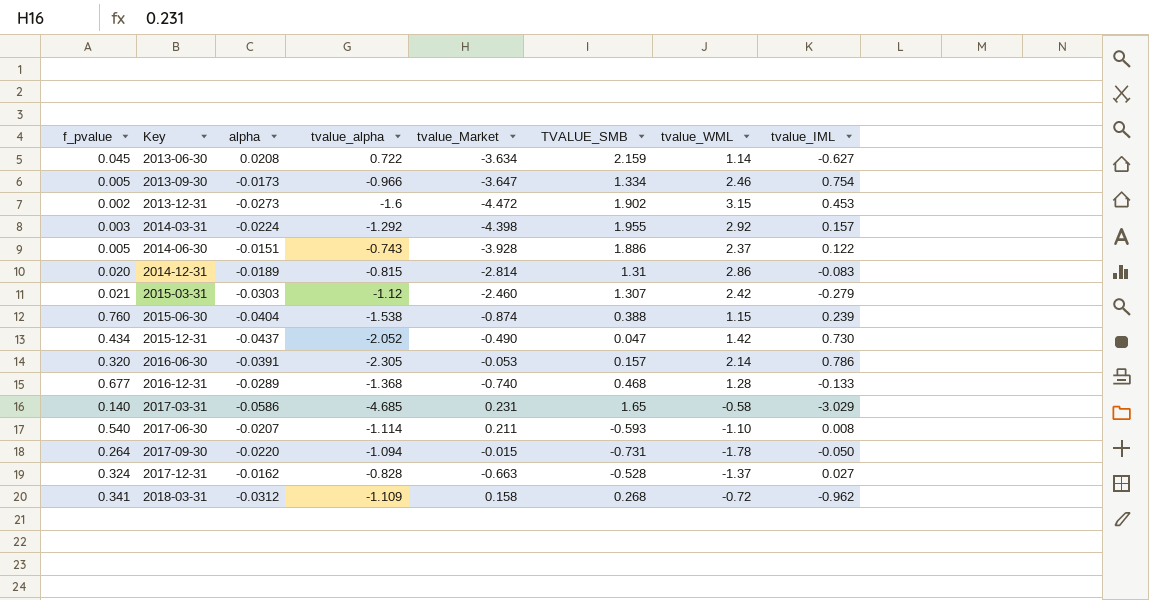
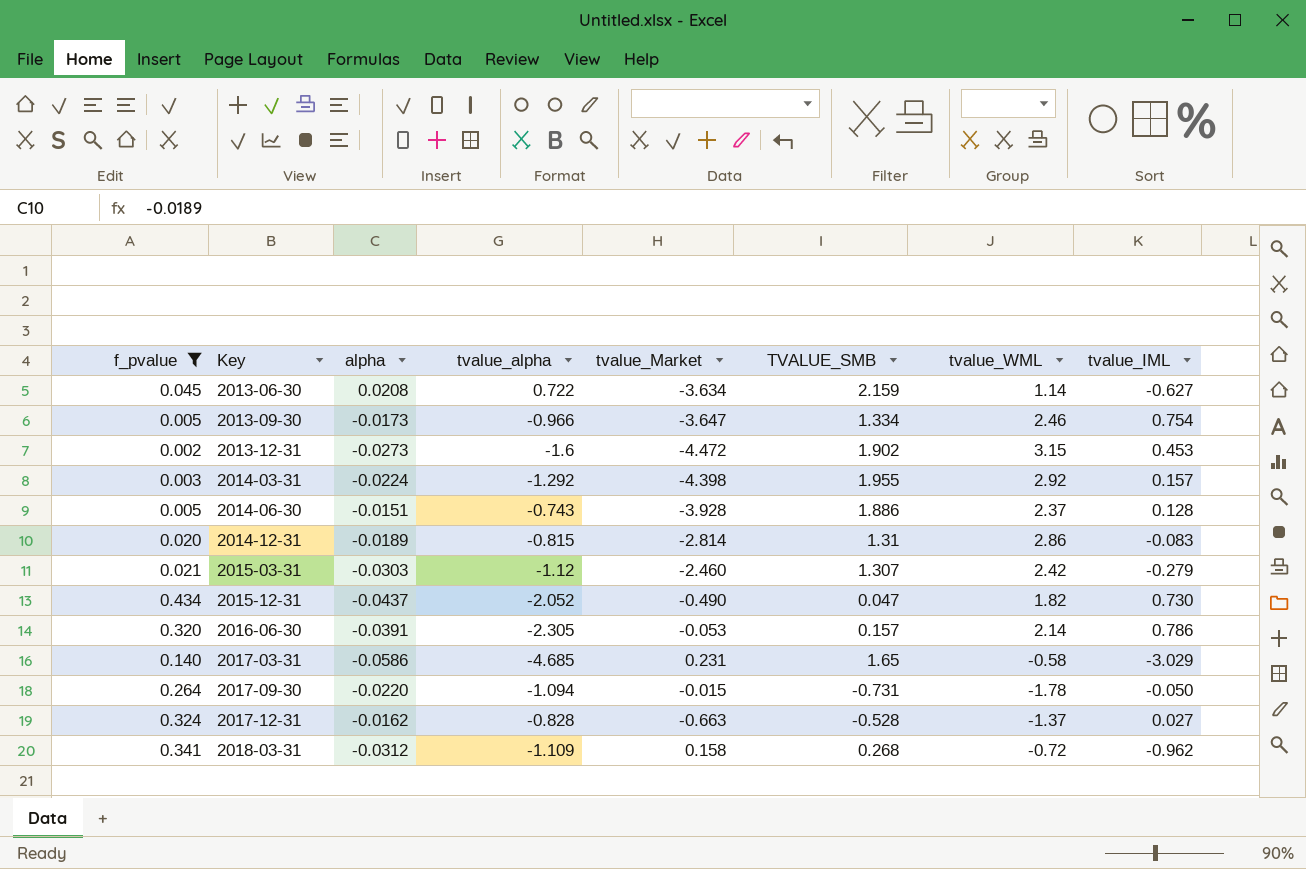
filter: none -> f_pvalue <= 0.434
2014-06-30 | tvalue_IML: 0.122 -> 0.128
2015-12-31 | tvalue_WML: 1.42 -> 1.82

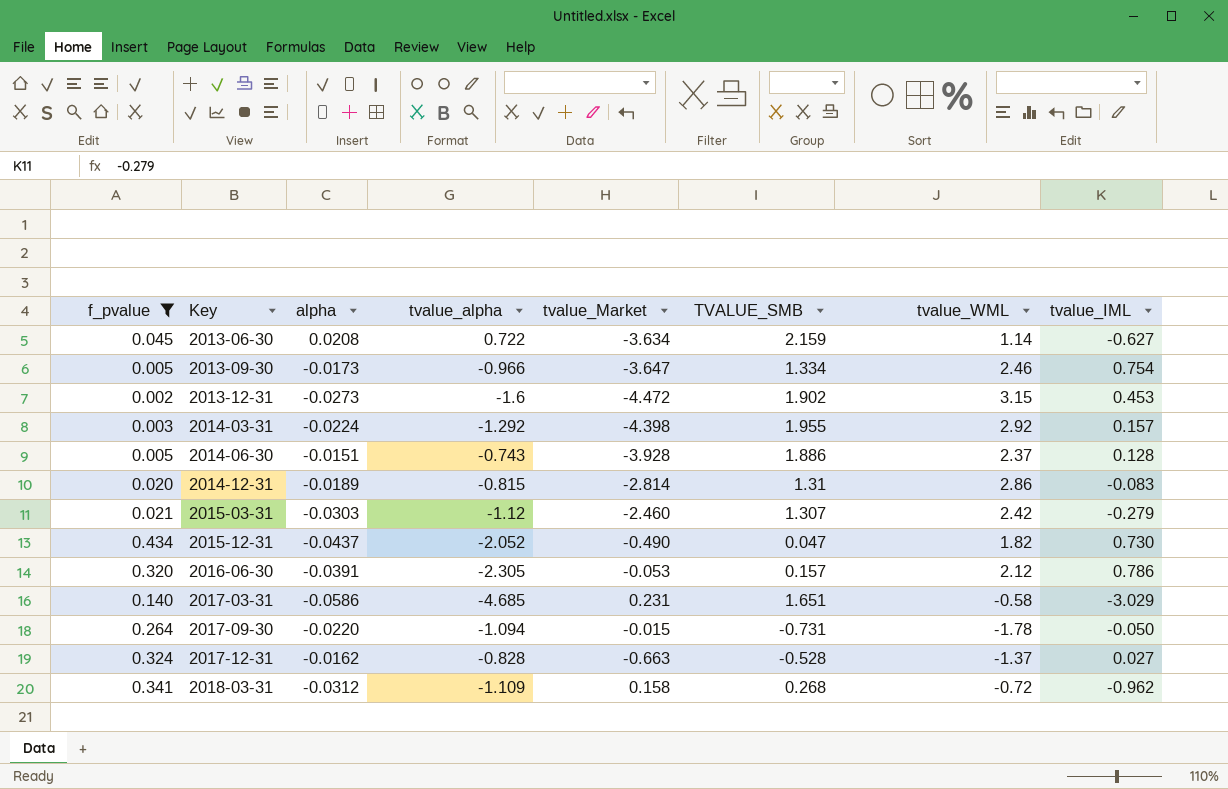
2016-06-30 | tvalue_WML: 2.14 -> 2.12
2017-03-31 | TVALUE_SMB: 1.65 -> 1.651

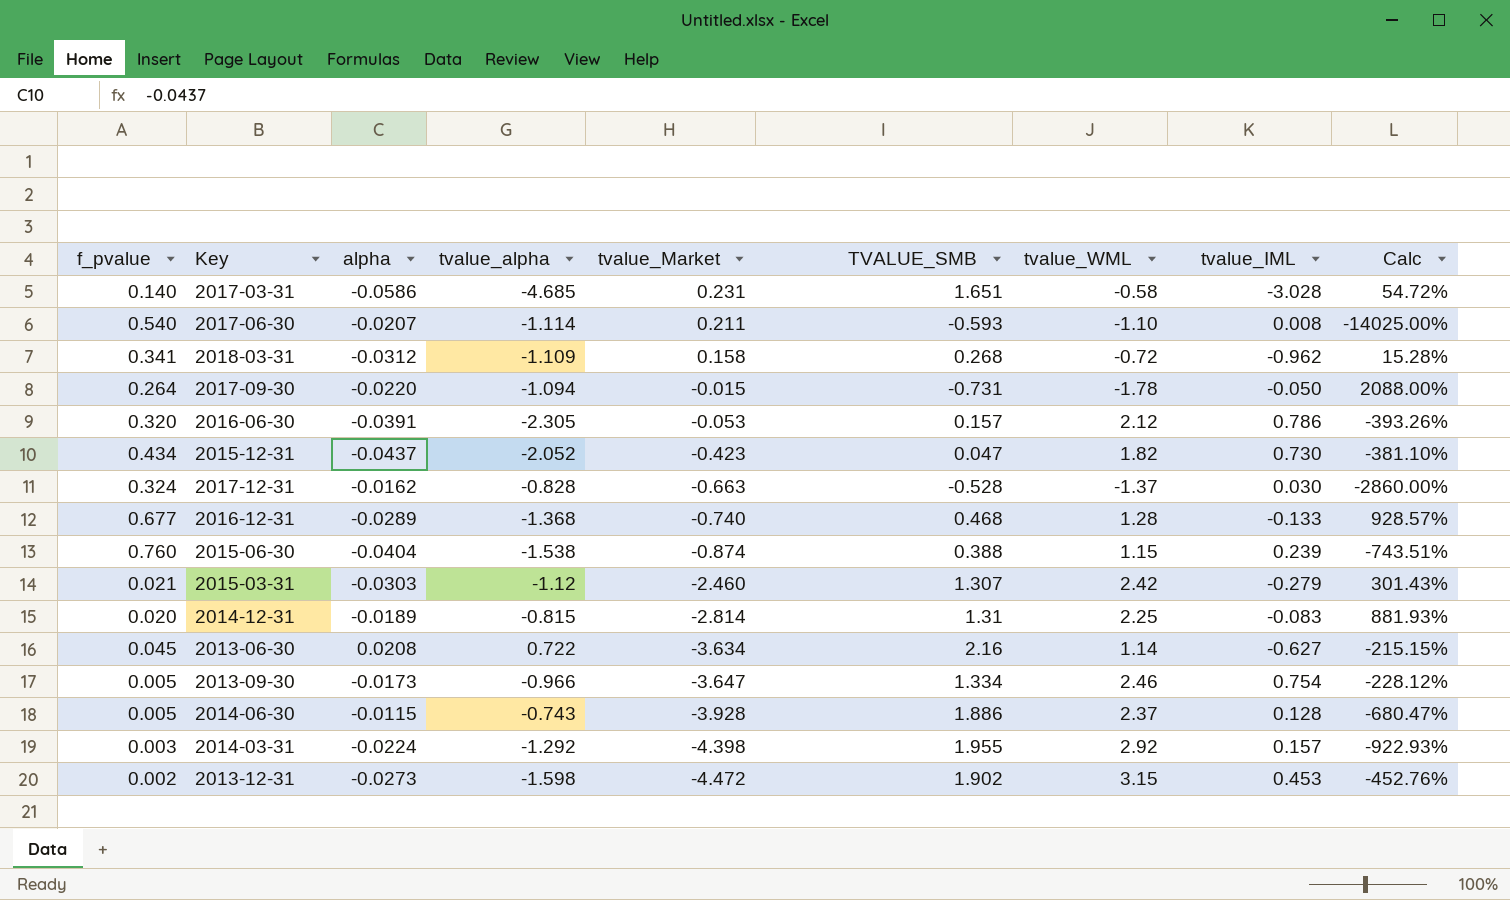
filter: f_pvalue <= 0.434 -> none
row order: Key ascending -> tvalue_Market descending
column Calc | formula: none -> ([tvalue_alpha] - [tvalue_IML]) / [tvalue_IML]
2017-03-31 | tvalue_IML: -3.029 -> -3.028
2015-12-31 | tvalue_Market: -0.490 -> -0.423
2017-12-31 | tvalue_IML: 0.027 -> 0.030
2014-12-31 | tvalue_WML: 2.86 -> 2.25
2013-06-30 | TVALUE_SMB: 2.159 -> 2.16
2014-06-30 | alpha: -0.0151 -> -0.0115
2013-12-31 | tvalue_alpha: -1.6 -> -1.598

